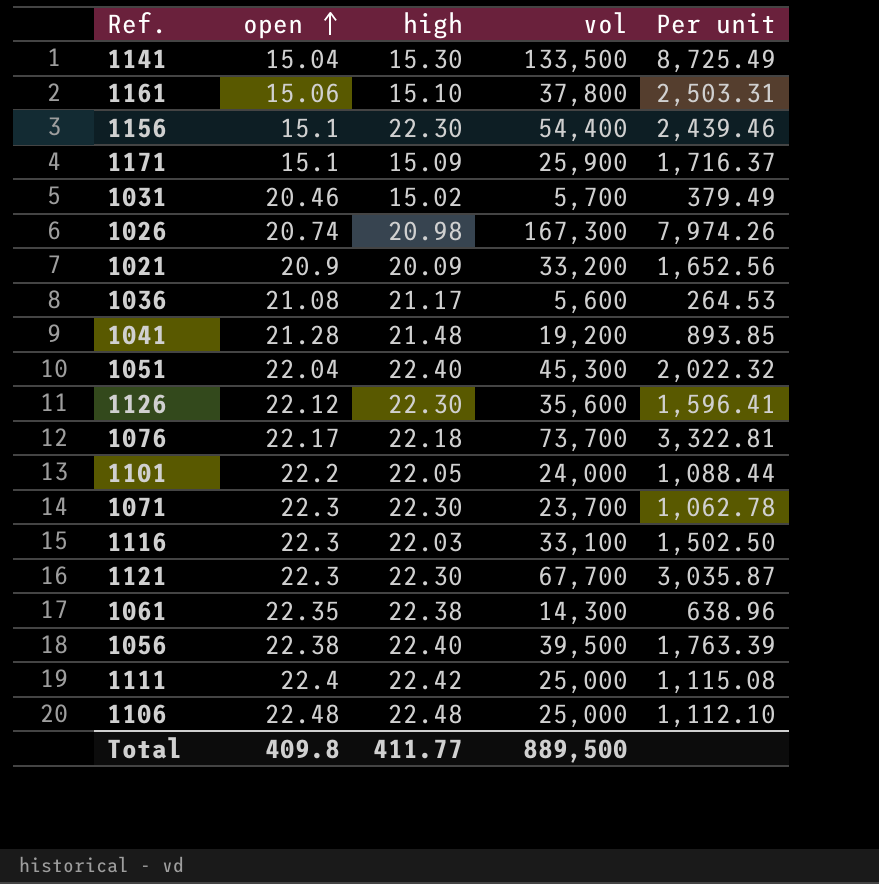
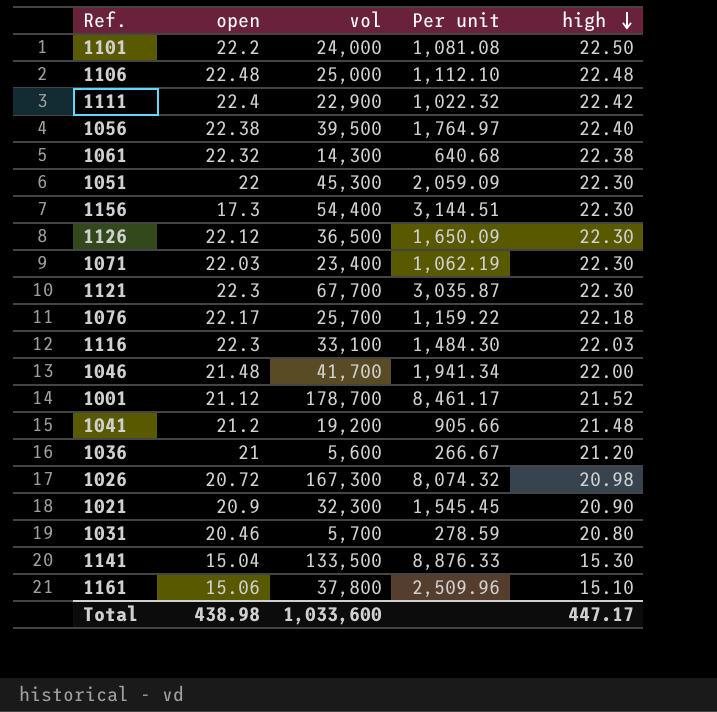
row order: open ascending -> high descending
column Per unit | formula: [vol] / [high] -> [vol] / [open]
column high | position: 3 -> 5
row 1171: 15.1 | 15.09 | 25,900 | 1,716.37 -> none
1101 | high: 22.05 -> 22.50
1111 | vol: 25,000 -> 22,900
1061 | open: 22.35 -> 22.32
1051 | open: 22.04 -> 22
1051 | high: 22.40 -> 22.30
1156 | open: 15.1 -> 17.3
1126 | vol: 35,600 -> 36,500
1071 | open: 22.3 -> 22.03
1071 | vol: 23,700 -> 23,400
1076 | vol: 73,700 -> 25,700
row 1046: none -> 21.48 | 41,700 | 1,941.34 | 22.00
row 1001: none -> 21.12 | 178,700 | 8,461.17 | 21.52
1041 | open: 21.28 -> 21.2
1036 | open: 21.08 -> 21
1036 | high: 21.17 -> 21.20
1026 | open: 20.74 -> 20.72
1021 | vol: 33,200 -> 32,300
1021 | high: 20.09 -> 20.90
1031 | high: 15.02 -> 20.80
Total | open: 409.8 -> 438.98
Total | vol: 889,500 -> 1,033,600
Total | high: 411.77 -> 447.17

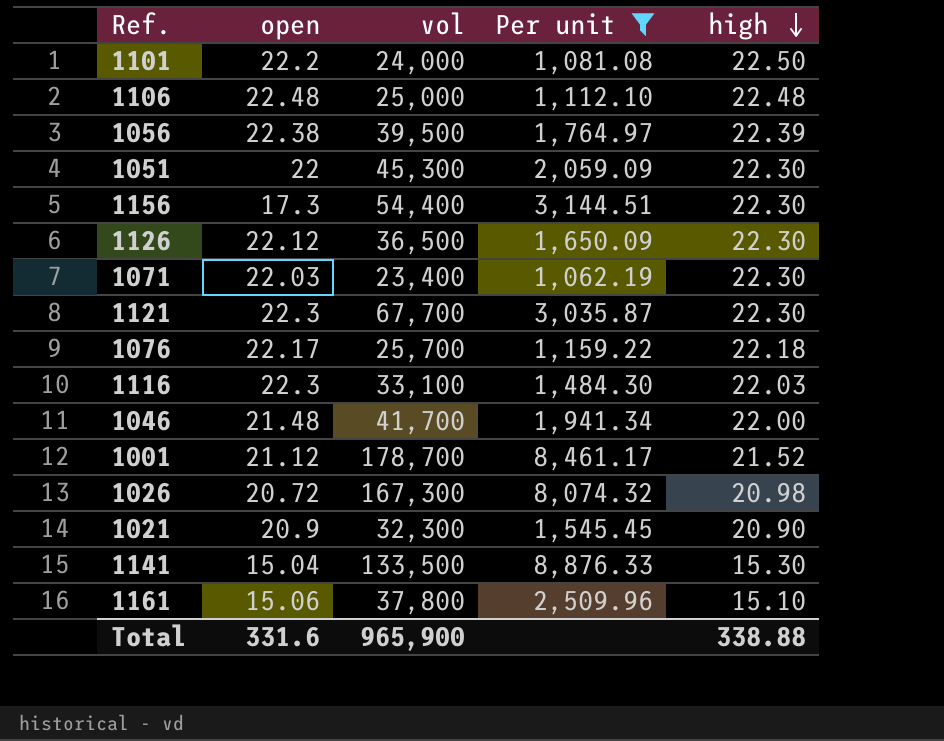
filter: none -> Per unit >= 1,062.19
1056 | high: 22.40 -> 22.39
Total | open: 438.98 -> 331.6
Total | vol: 1,033,600 -> 965,900
Total | high: 447.17 -> 338.88

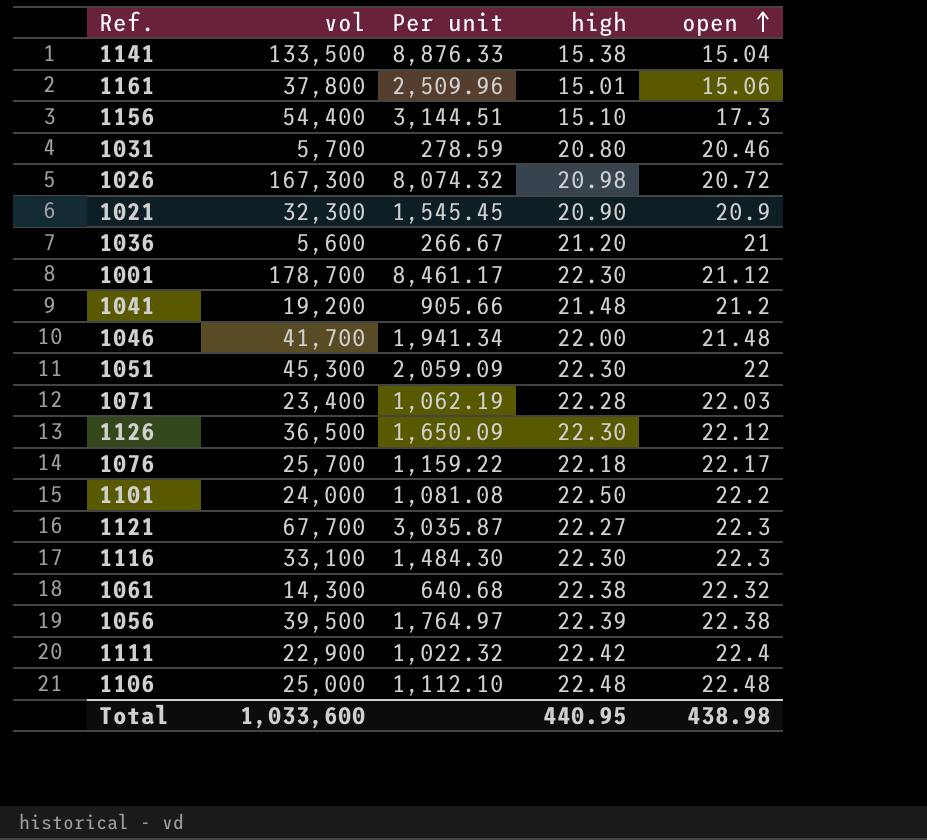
filter: Per unit >= 1,062.19 -> none
row order: high descending -> open ascending
column open | position: 2 -> 5
1141 | high: 15.30 -> 15.38
1161 | high: 15.10 -> 15.01
1156 | high: 22.30 -> 15.10
1001 | high: 21.52 -> 22.30
1071 | high: 22.30 -> 22.28
1121 | high: 22.30 -> 22.27
1116 | high: 22.03 -> 22.30
Total | vol: 965,900 -> 1,033,600
Total | high: 338.88 -> 440.95
Total | open: 331.6 -> 438.98

